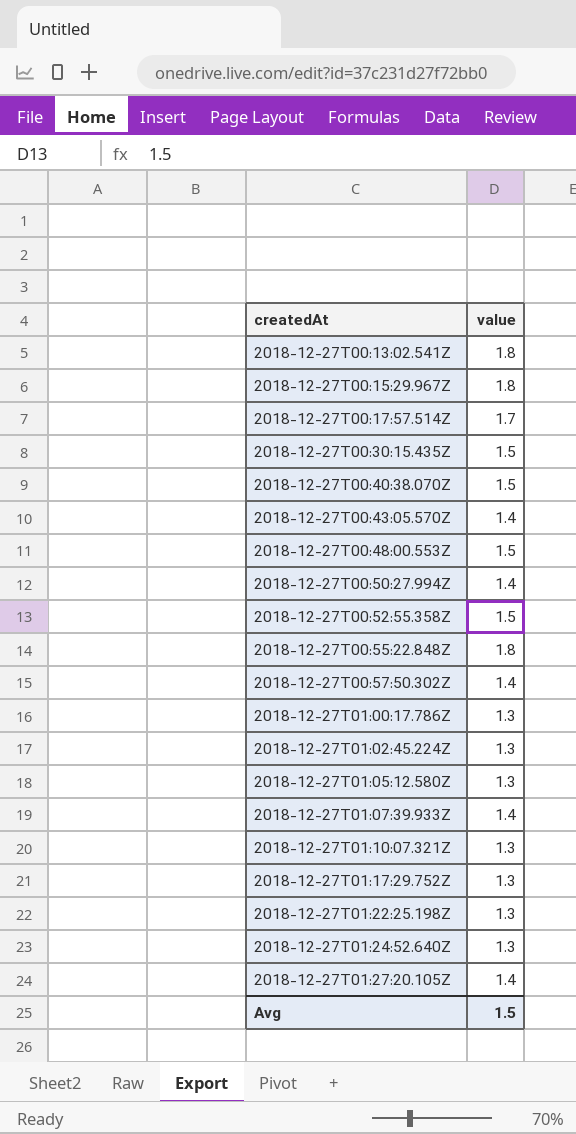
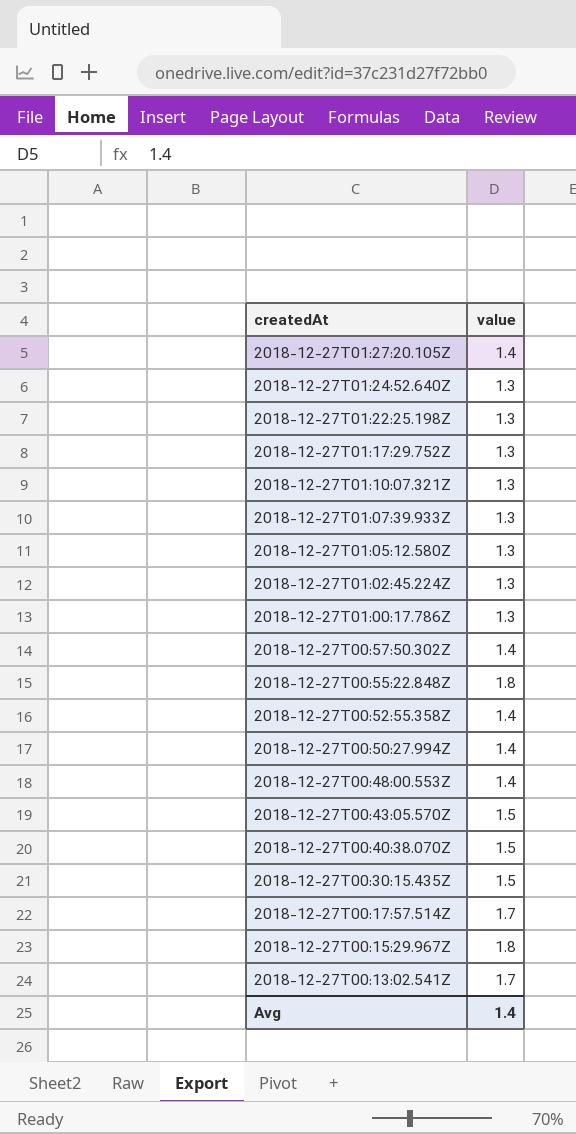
row order: createdAt ascending -> createdAt descending
2018-12-27T01:07:39.933Z | value: 1.4 -> 1.3
2018-12-27T00:52:55.358Z | value: 1.5 -> 1.4
2018-12-27T00:48:00.553Z | value: 1.5 -> 1.4
2018-12-27T00:43:05.570Z | value: 1.4 -> 1.5
2018-12-27T00:13:02.541Z | value: 1.8 -> 1.7
Avg | value: 1.5 -> 1.4

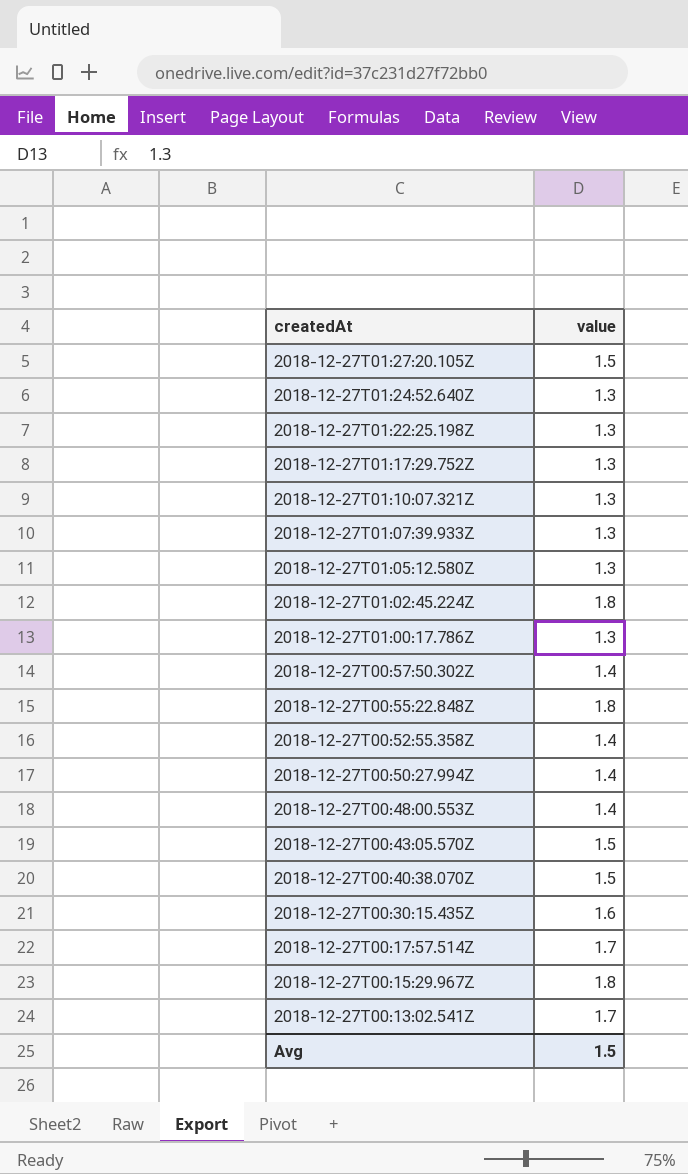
2018-12-27T01:27:20.105Z | value: 1.4 -> 1.5
2018-12-27T01:02:45.224Z | value: 1.3 -> 1.8
2018-12-27T00:30:15.435Z | value: 1.5 -> 1.6
Avg | value: 1.4 -> 1.5

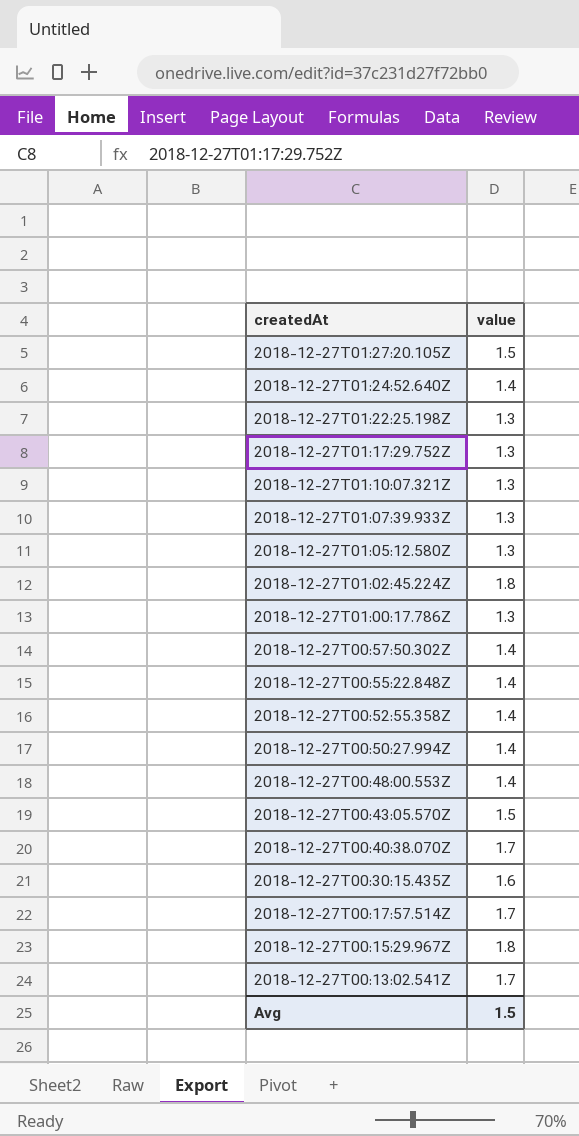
2018-12-27T01:24:52.640Z | value: 1.3 -> 1.4
2018-12-27T00:55:22.848Z | value: 1.8 -> 1.4
2018-12-27T00:40:38.070Z | value: 1.5 -> 1.7

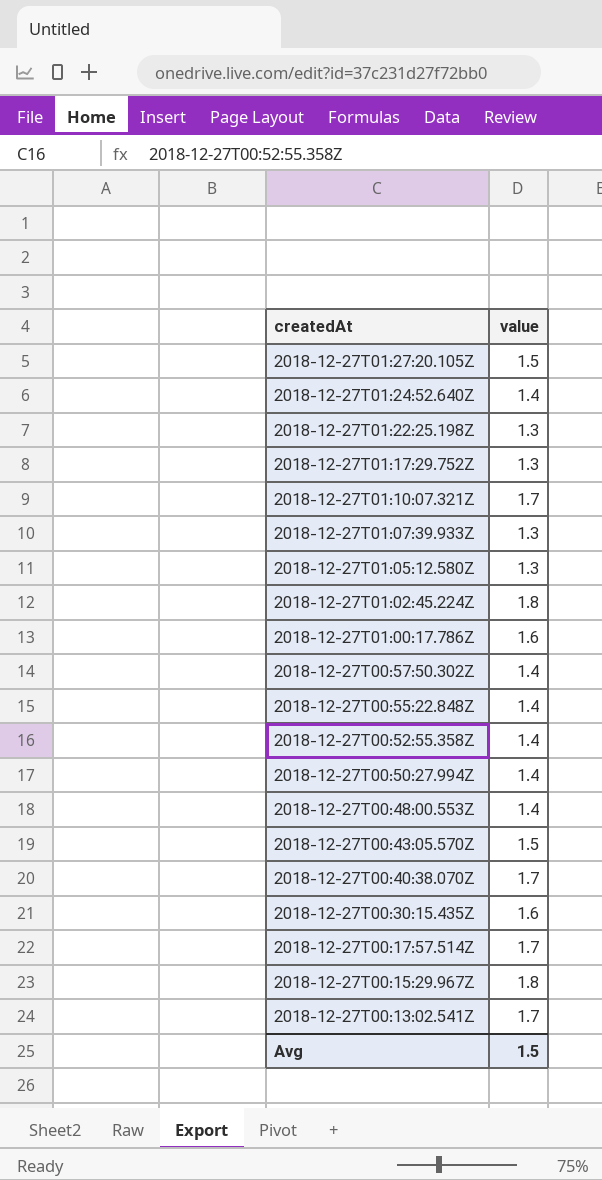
2018-12-27T01:10:07.321Z | value: 1.3 -> 1.7
2018-12-27T01:00:17.786Z | value: 1.3 -> 1.6

